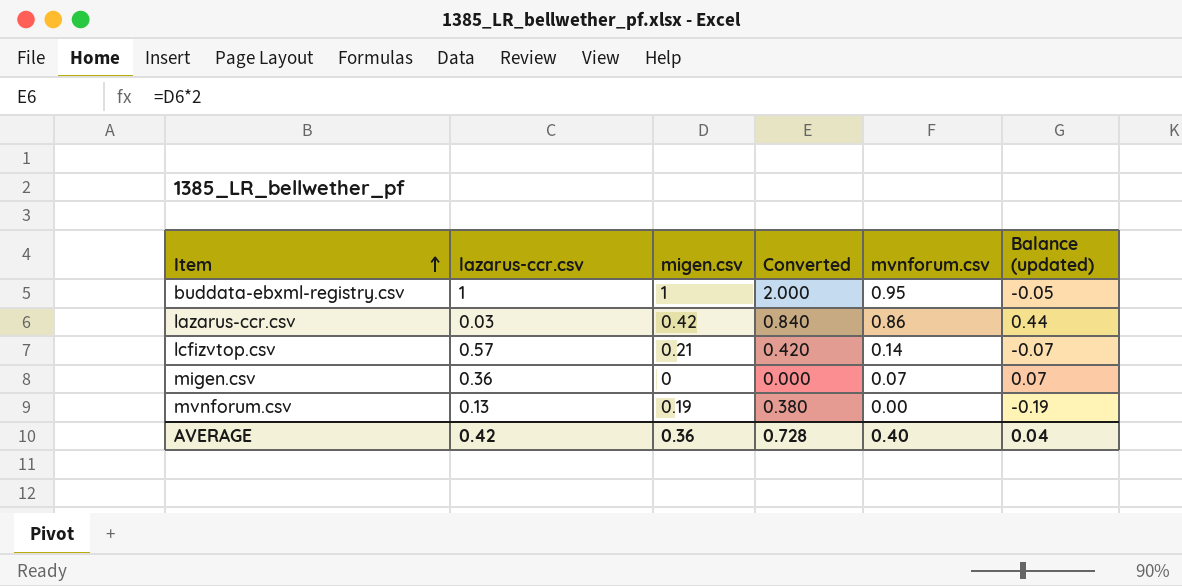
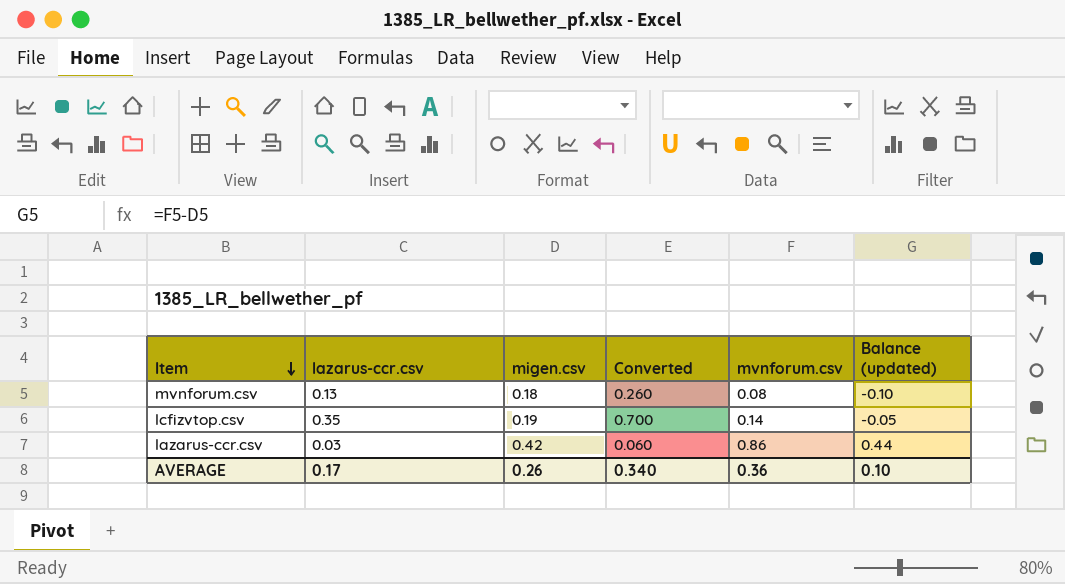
row order: Item ascending -> Item descending
column Converted | formula: [migen.csv] * 2 -> [lazarus-ccr.csv] * 2
row buddata-ebxml-registry.csv: 1 | 1 | 2.000 | 0.95 | -0.05 -> none
row migen.csv: 0.36 | 0 | 0.000 | 0.07 | 0.07 -> none
mvnforum.csv | migen.csv: 0.19 -> 0.18
mvnforum.csv | mvnforum.csv: 0.00 -> 0.08
mvnforum.csv | Balance (updated): -0.19 -> -0.10
lcfizvtop.csv | lazarus-ccr.csv: 0.57 -> 0.35
lcfizvtop.csv | migen.csv: 0.21 -> 0.19
lcfizvtop.csv | Balance (updated): -0.07 -> -0.05
AVERAGE | lazarus-ccr.csv: 0.42 -> 0.17
AVERAGE | migen.csv: 0.36 -> 0.26
AVERAGE | Converted: 0.728 -> 0.340
AVERAGE | mvnforum.csv: 0.40 -> 0.36
AVERAGE | Balance (updated): 0.04 -> 0.10

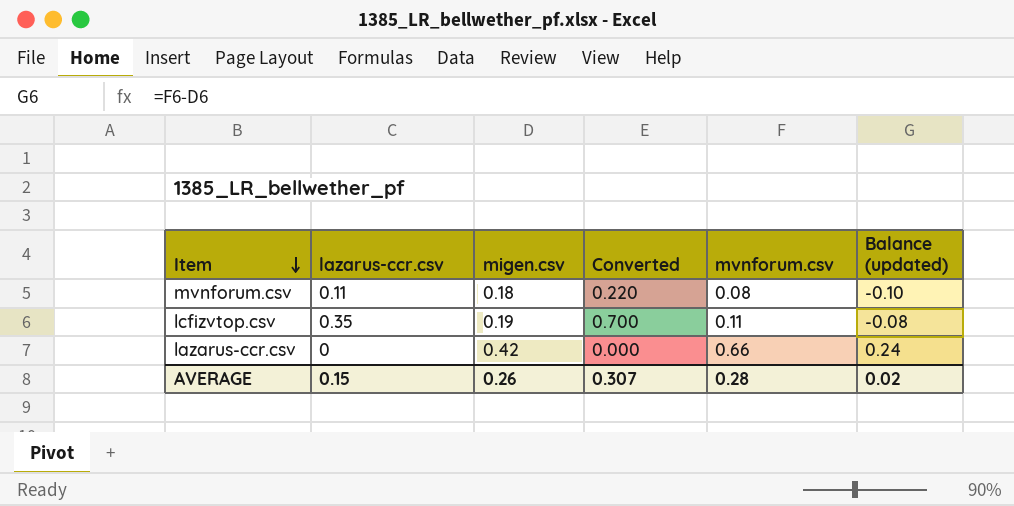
mvnforum.csv | lazarus-ccr.csv: 0.13 -> 0.11
mvnforum.csv | Converted: 0.260 -> 0.220
lcfizvtop.csv | mvnforum.csv: 0.14 -> 0.11
lcfizvtop.csv | Balance (updated): -0.05 -> -0.08
lazarus-ccr.csv | lazarus-ccr.csv: 0.03 -> 0
lazarus-ccr.csv | Converted: 0.060 -> 0.000
lazarus-ccr.csv | mvnforum.csv: 0.86 -> 0.66
lazarus-ccr.csv | Balance (updated): 0.44 -> 0.24
AVERAGE | lazarus-ccr.csv: 0.17 -> 0.15
AVERAGE | Converted: 0.340 -> 0.307
AVERAGE | mvnforum.csv: 0.36 -> 0.28
AVERAGE | Balance (updated): 0.10 -> 0.02

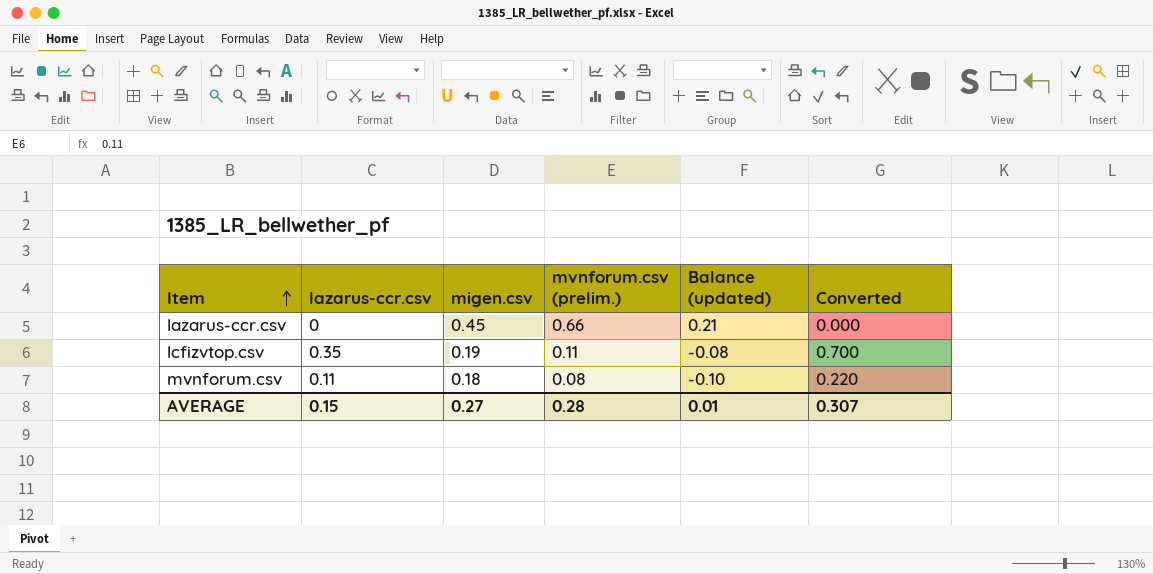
row order: Item descending -> Item ascending
column name: mvnforum.csv -> mvnforum.csv (prelim.)
column Converted | position: 4 -> 6
lazarus-ccr.csv | migen.csv: 0.42 -> 0.45
lazarus-ccr.csv | Balance (updated): 0.24 -> 0.21
AVERAGE | migen.csv: 0.26 -> 0.27
AVERAGE | Balance (updated): 0.02 -> 0.01

